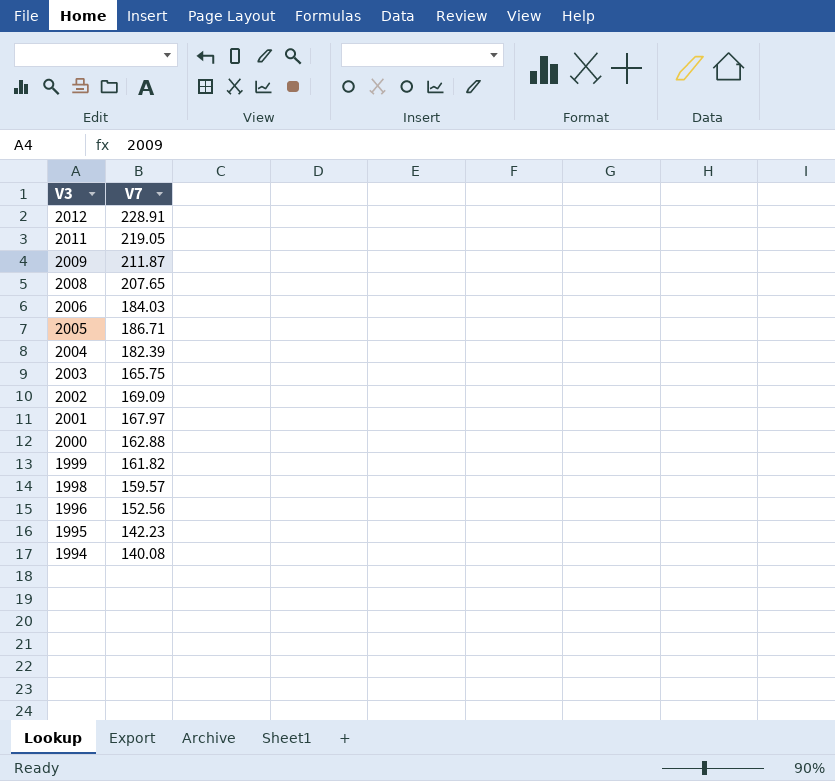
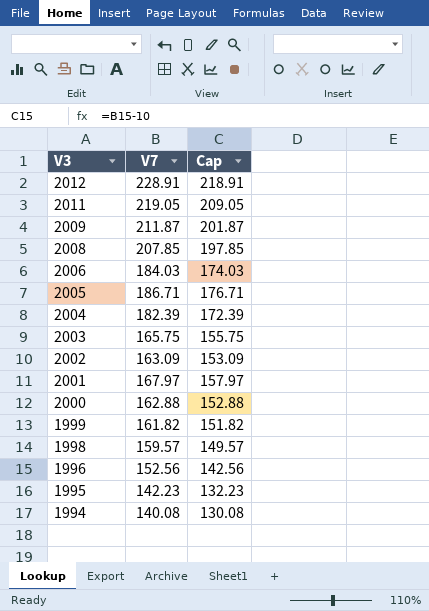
column Cap | formula: none -> [V7] - 10
2008 | V7: 207.65 -> 207.85
2002 | V7: 169.09 -> 163.09

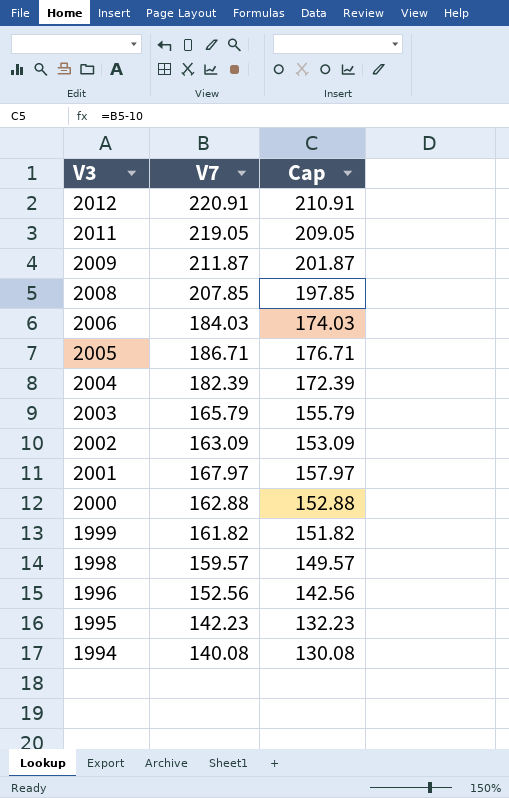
2012 | V7: 228.91 -> 220.91
2012 | Cap: 218.91 -> 210.91
2003 | V7: 165.75 -> 165.79
2003 | Cap: 155.75 -> 155.79

